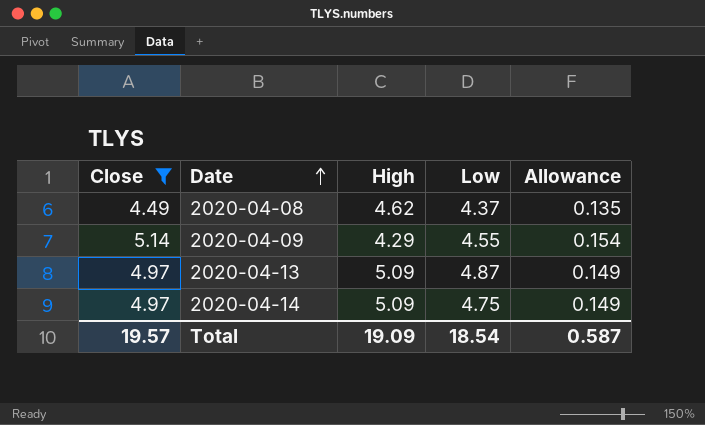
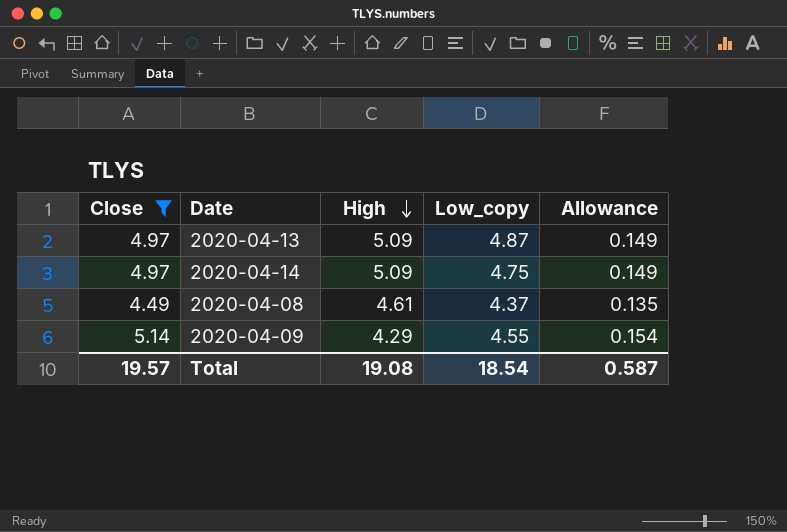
row order: Date ascending -> High descending
column name: Low -> Low_copy
2020-04-08 | High: 4.62 -> 4.61
Total | High: 19.09 -> 19.08

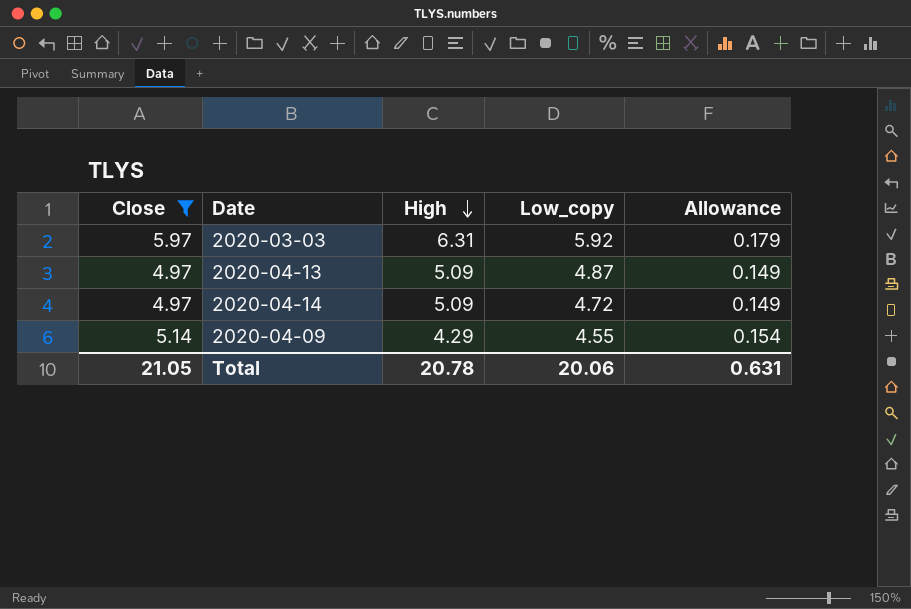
row 2020-04-08: 4.49 | 4.61 | 4.37 | 0.135 -> none
row 2020-03-03: none -> 5.97 | 6.31 | 5.92 | 0.179
2020-04-14 | Low_copy: 4.75 -> 4.72
Total | Close: 19.57 -> 21.05
Total | High: 19.08 -> 20.78
Total | Low_copy: 18.54 -> 20.06
Total | Allowance: 0.587 -> 0.631

